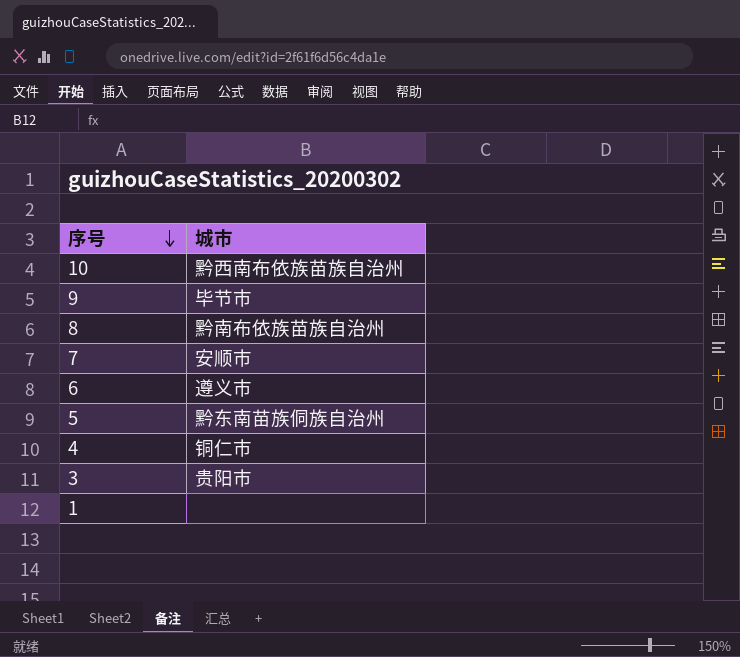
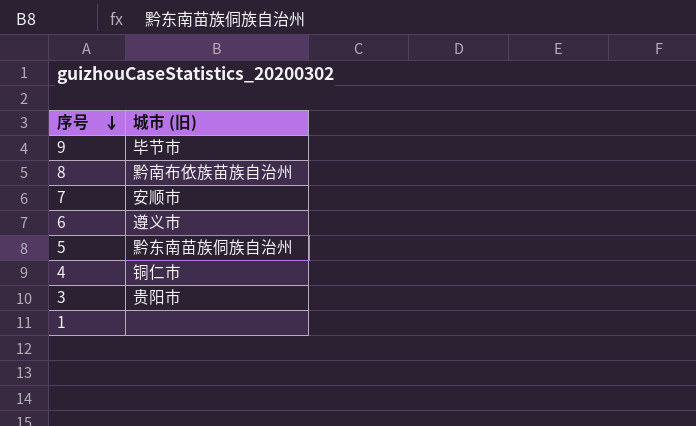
column name: 城市 -> 城市 (旧)
row 10: 黔西南布依族苗族自治州 -> none

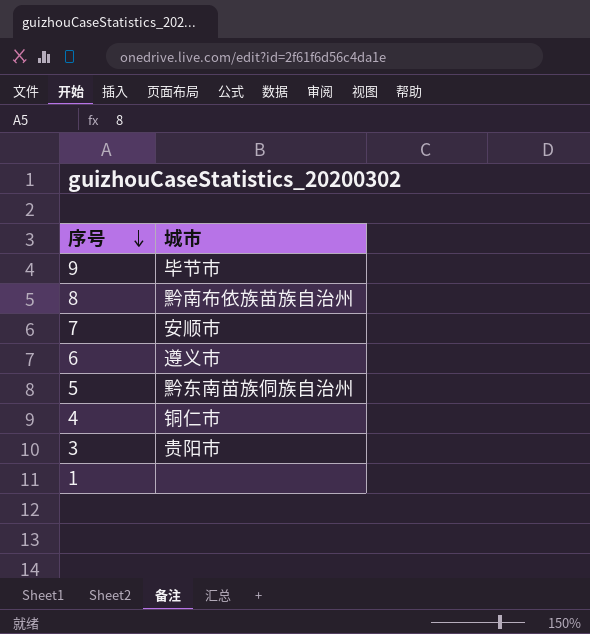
column name: 城市 (旧) -> 城市

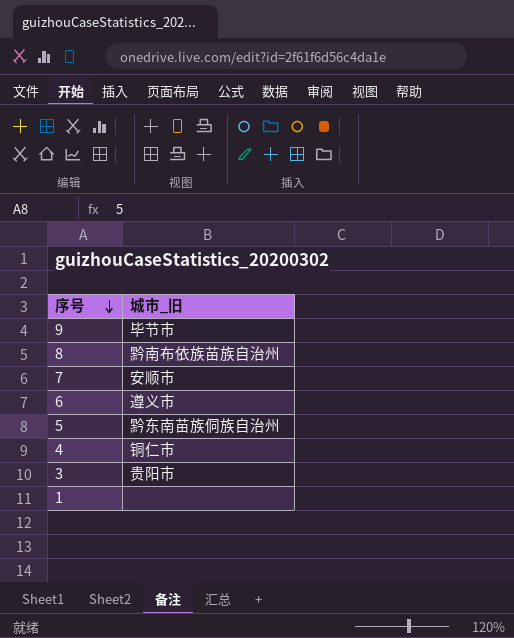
column name: 城市 -> 城市_旧

